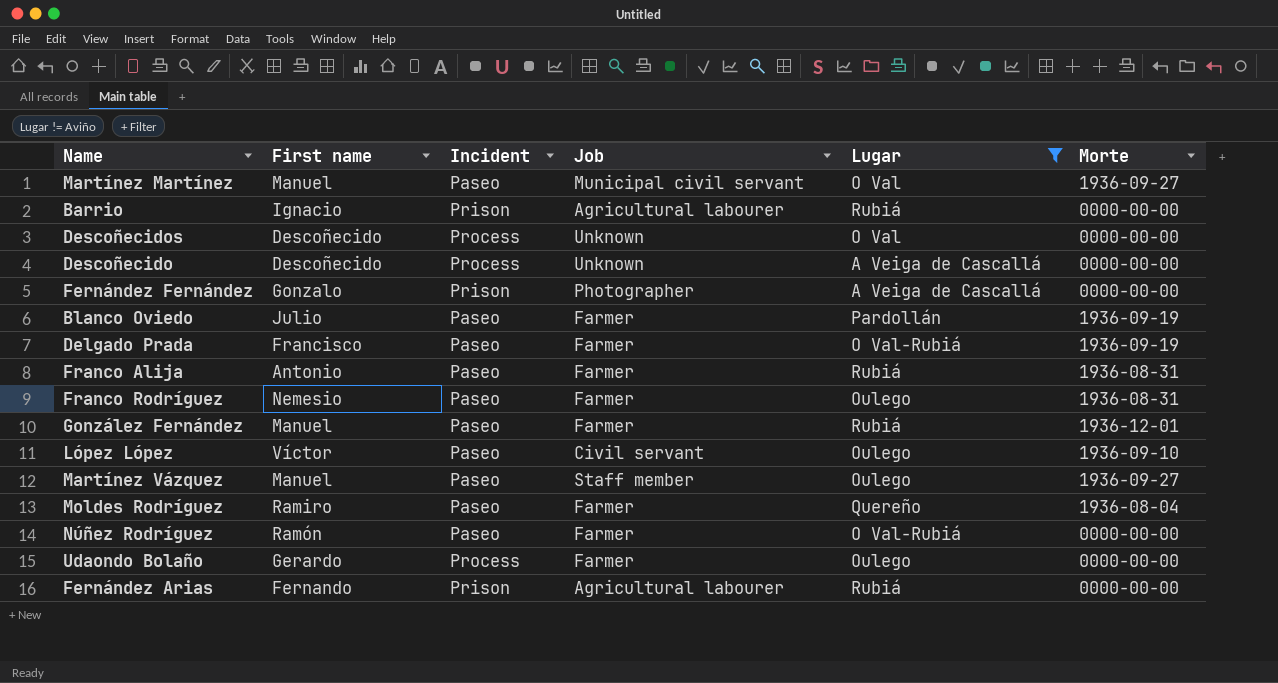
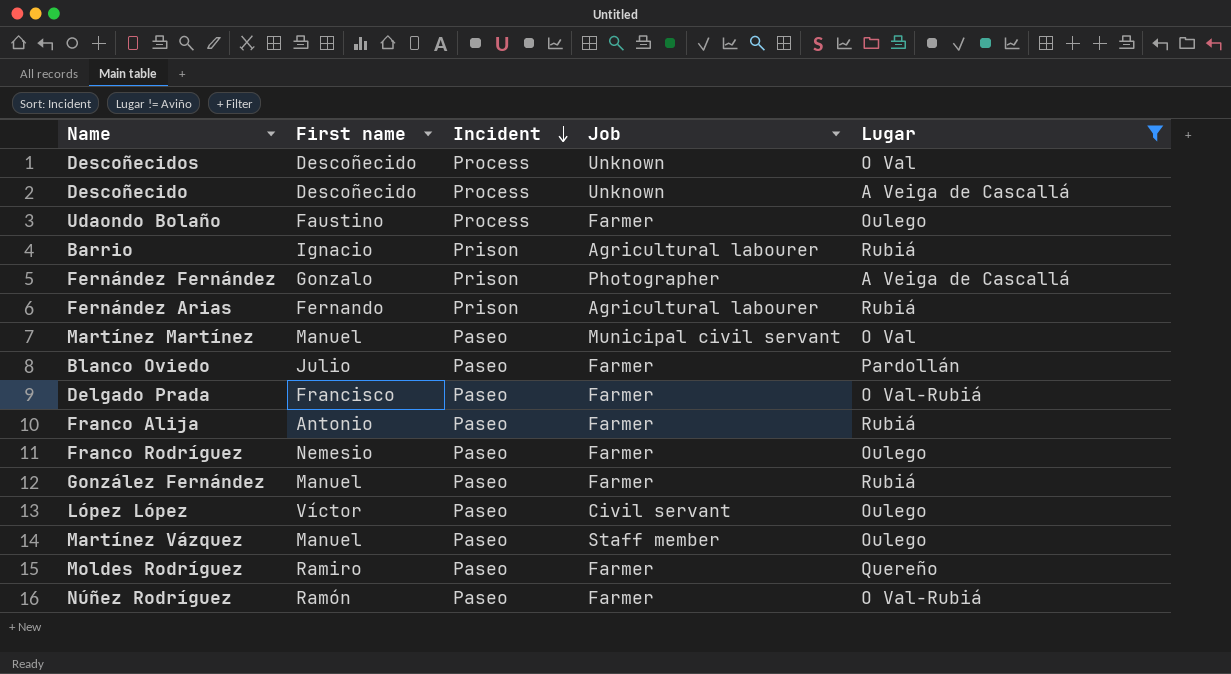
row order: none -> Incident descending
column Morte | position: 6 -> none
Udaondo Bolaño | First name: Gerardo -> Faustino

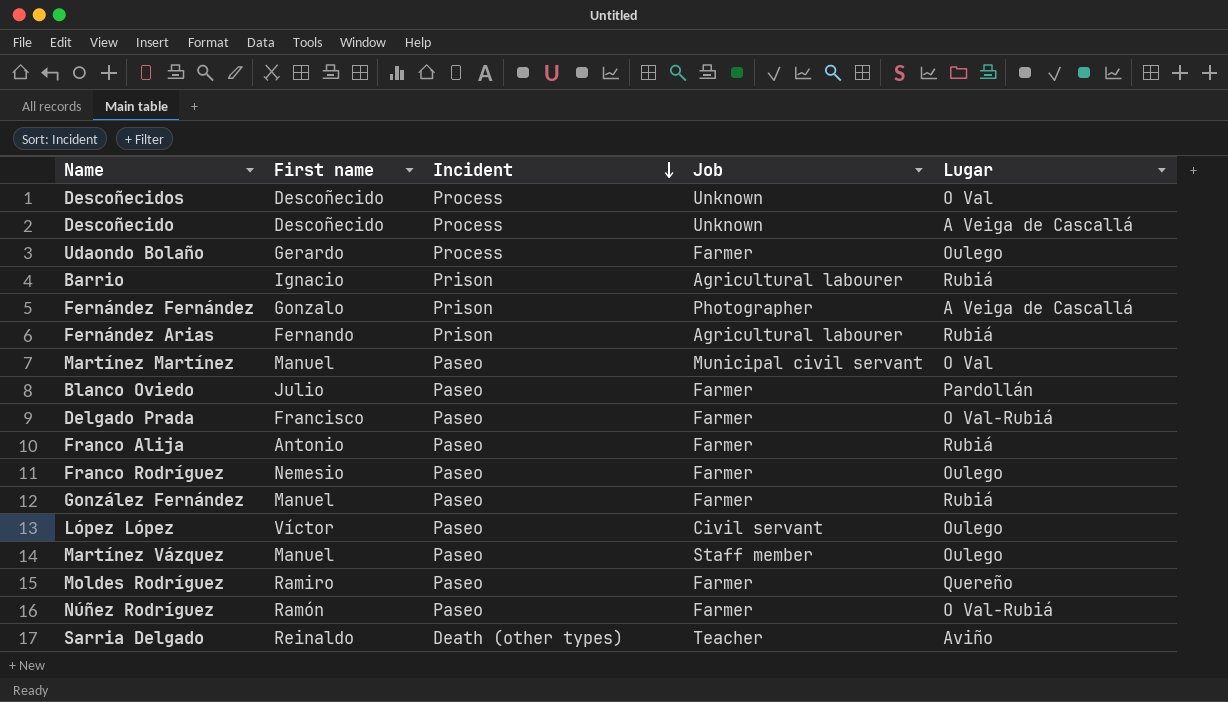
filter: Lugar != Aviño -> none
Udaondo Bolaño | First name: Faustino -> Gerardo

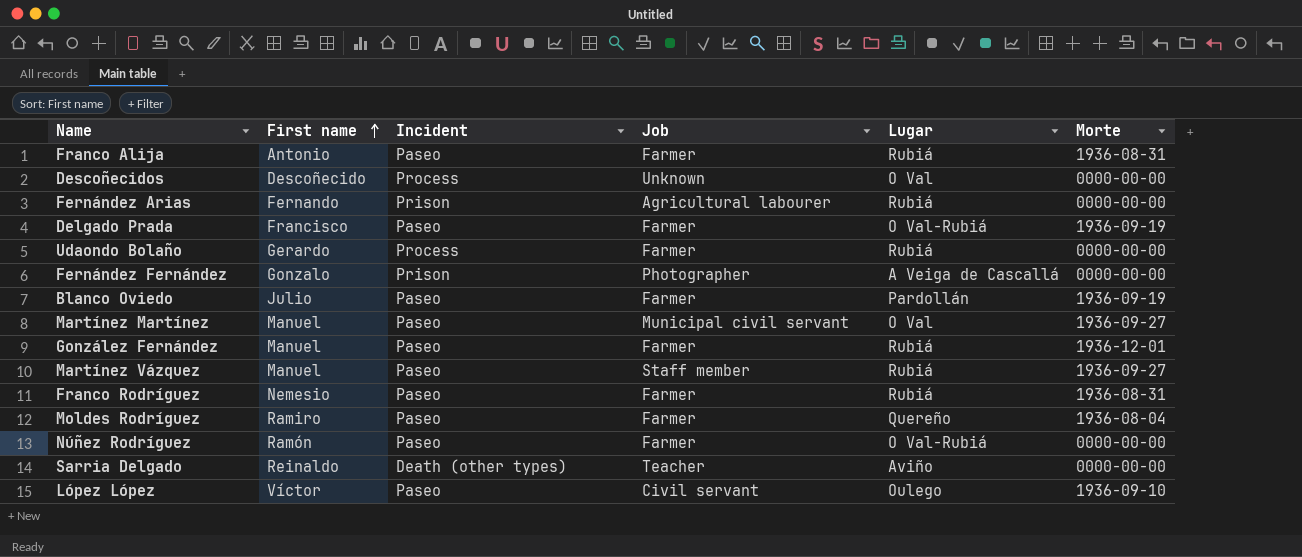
row order: Incident descending -> First name ascending
column Morte | position: none -> 6
row Descoñecido: Descoñecido | Process | Unknown | A Veiga de Cascallá -> none
row Barrio: Ignacio | Prison | Agricultural labourer | Rubiá -> none
Udaondo Bolaño | Lugar: Oulego -> Rubiá
Martínez Vázquez | Lugar: Oulego -> Rubiá
Franco Rodríguez | Lugar: Oulego -> Rubiá

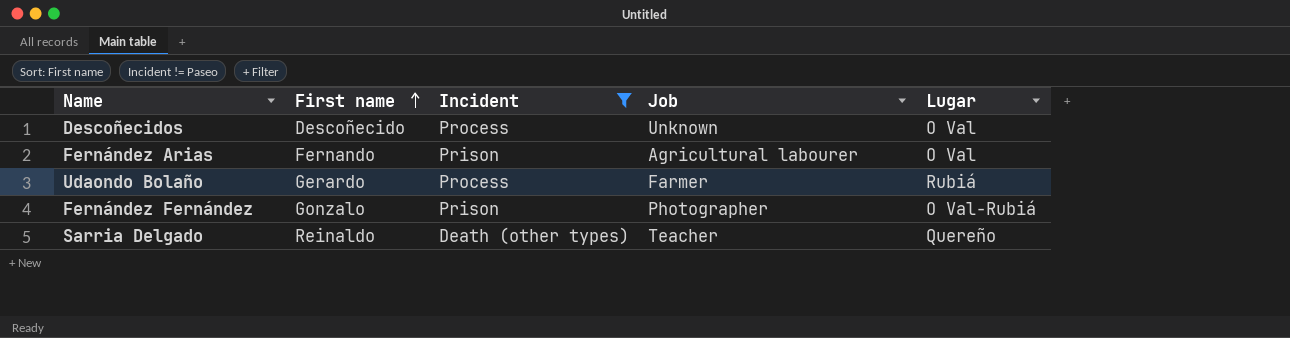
filter: none -> Incident != Paseo
column Morte | position: 6 -> none
Fernández Arias | Lugar: Rubiá -> O Val
Fernández Fernández | Lugar: A Veiga de Cascallá -> O Val-Rubiá
Sarria Delgado | Lugar: Aviño -> Quereño

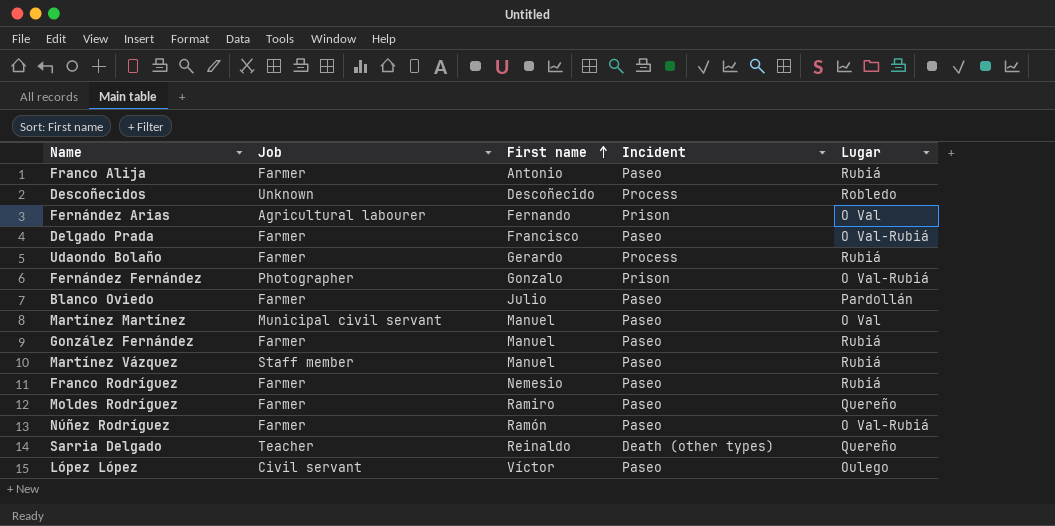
filter: Incident != Paseo -> none
column Job | position: 4 -> 2
Descoñecidos | Lugar: O Val -> Robledo

